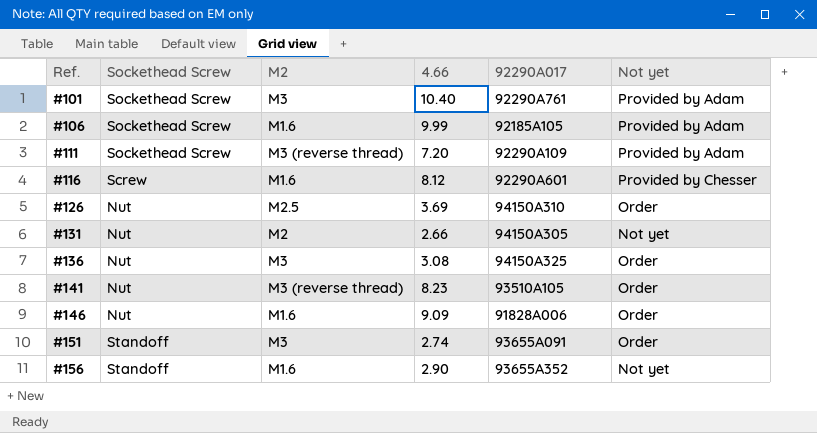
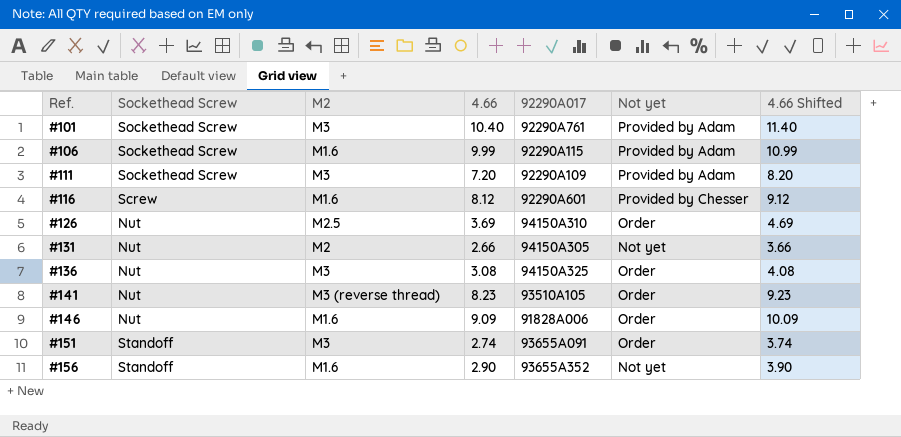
column 4.66 Shifted | formula: none -> [4.66] + 1
#106 | 92290A017: 92185A105 -> 92290A115
#111 | M2: M3 (reverse thread) -> M3

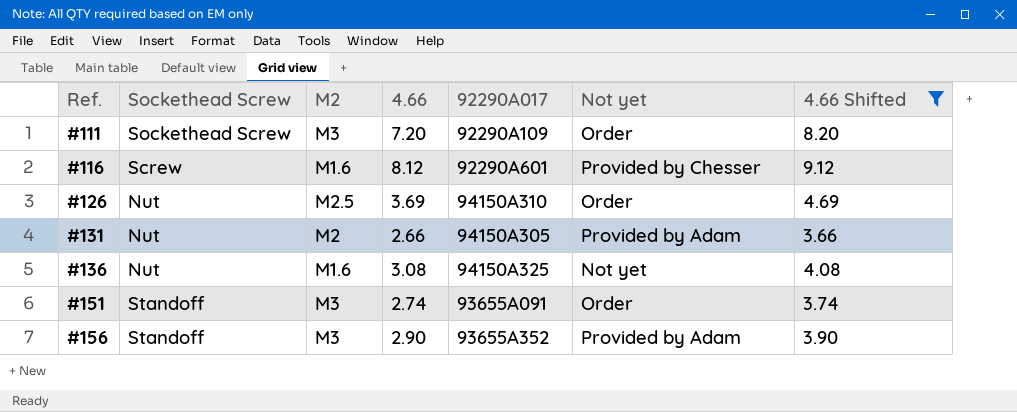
filter: none -> 4.66 Shifted <= 9.12
#111 | Not yet: Provided by Adam -> Order
#131 | Not yet: Not yet -> Provided by Adam
#136 | M2: M3 -> M1.6
#136 | Not yet: Order -> Not yet
#156 | M2: M1.6 -> M3
#156 | Not yet: Not yet -> Provided by Adam

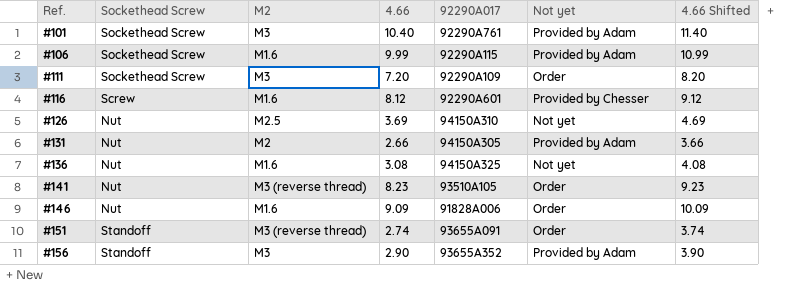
filter: 4.66 Shifted <= 9.12 -> none
#126 | Not yet: Order -> Not yet
#151 | M2: M3 -> M3 (reverse thread)

